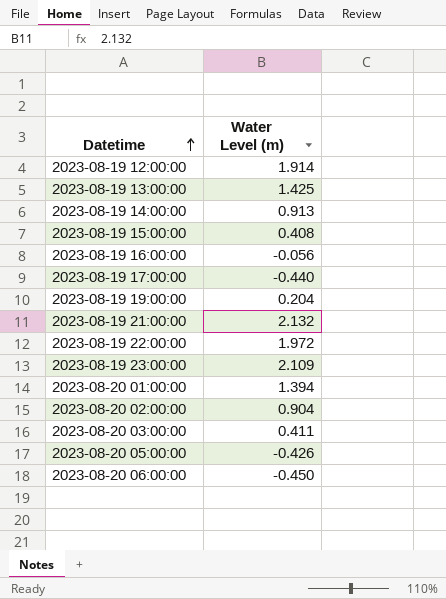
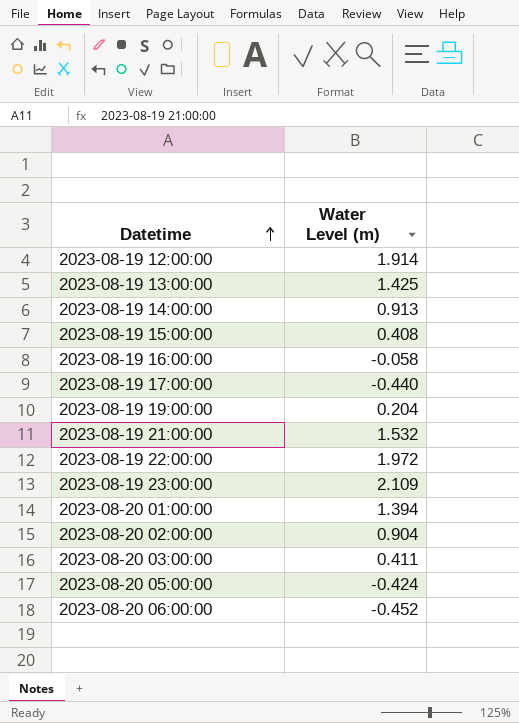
2023-08-19 16:00:00 | Water Level (m): -0.056 -> -0.058
2023-08-19 21:00:00 | Water Level (m): 2.132 -> 1.532
2023-08-20 05:00:00 | Water Level (m): -0.426 -> -0.424
2023-08-20 06:00:00 | Water Level (m): -0.450 -> -0.452

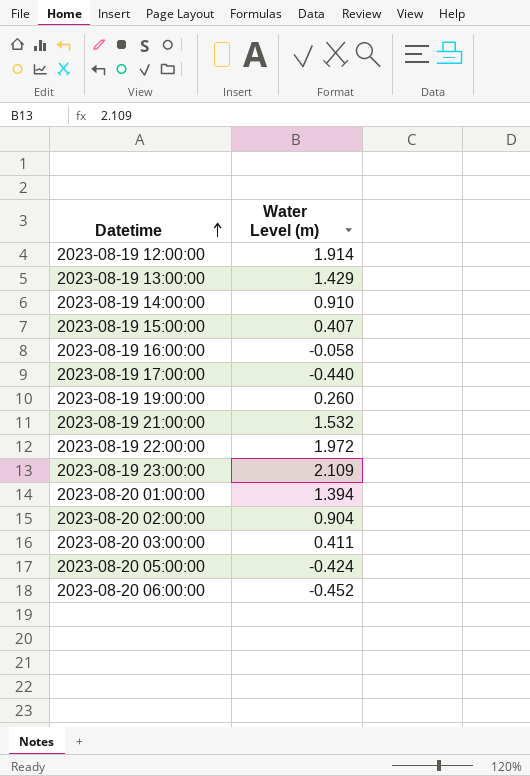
2023-08-19 13:00:00 | Water Level (m): 1.425 -> 1.429
2023-08-19 14:00:00 | Water Level (m): 0.913 -> 0.910
2023-08-19 15:00:00 | Water Level (m): 0.408 -> 0.407
2023-08-19 19:00:00 | Water Level (m): 0.204 -> 0.260

